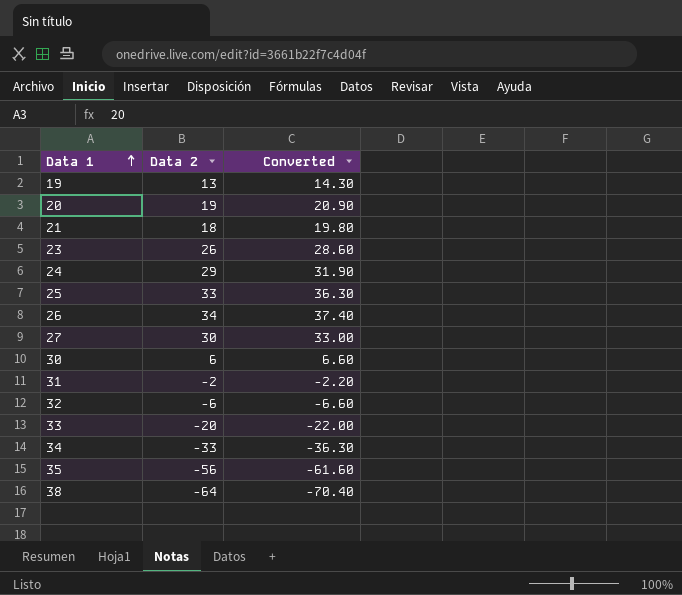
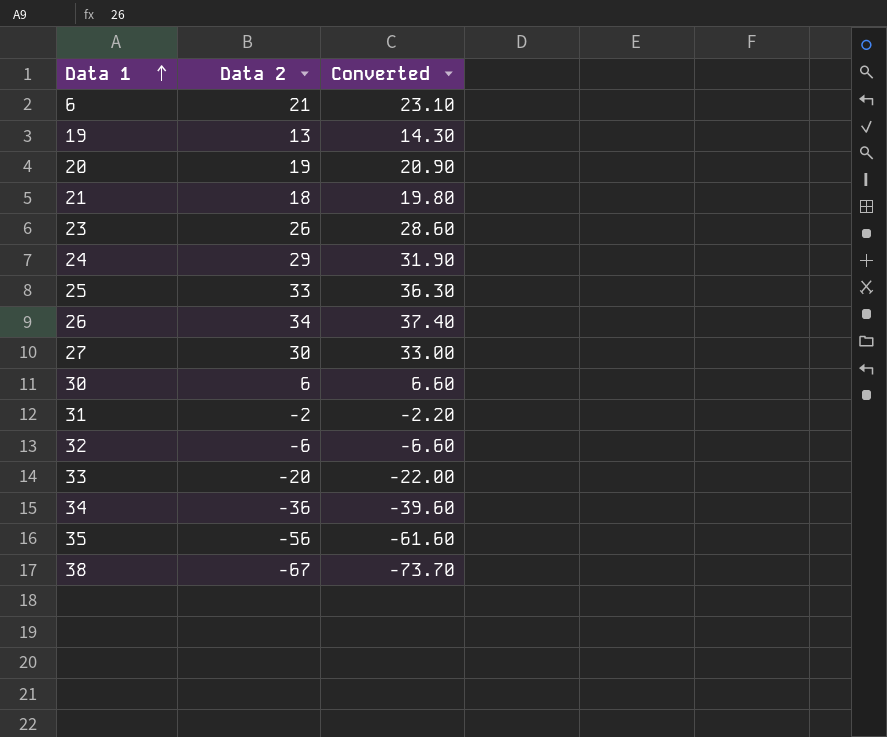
row 6: none -> 21 | 23.10
34 | Data 2: -33 -> -36
34 | Converted: -36.30 -> -39.60
38 | Data 2: -64 -> -67
38 | Converted: -70.40 -> -73.70

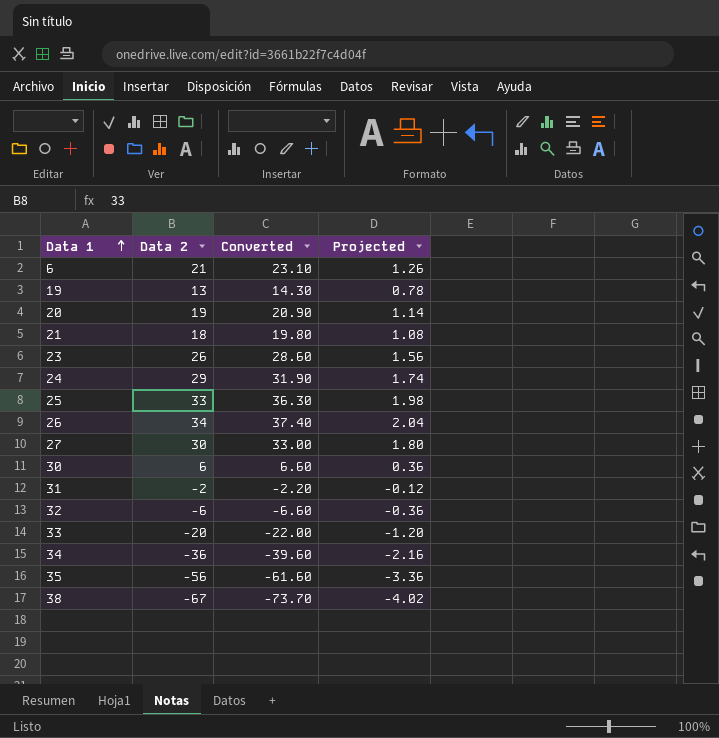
column Projected | formula: none -> [Data 2] * 0.06

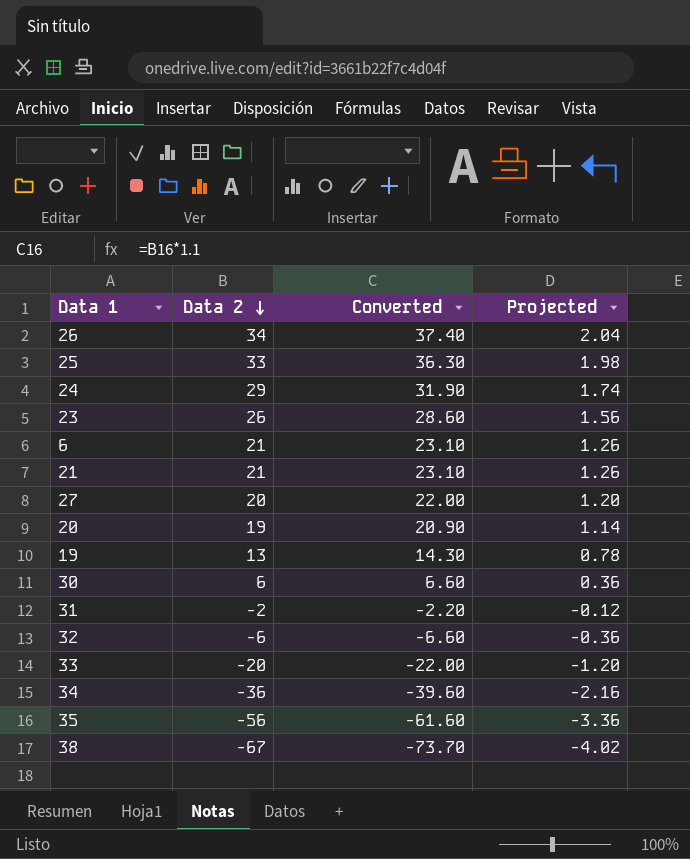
row order: Data 1 ascending -> Data 2 descending
21 | Data 2: 18 -> 21
21 | Converted: 19.80 -> 23.10
21 | Projected: 1.08 -> 1.26
27 | Data 2: 30 -> 20
27 | Converted: 33.00 -> 22.00
27 | Projected: 1.80 -> 1.20

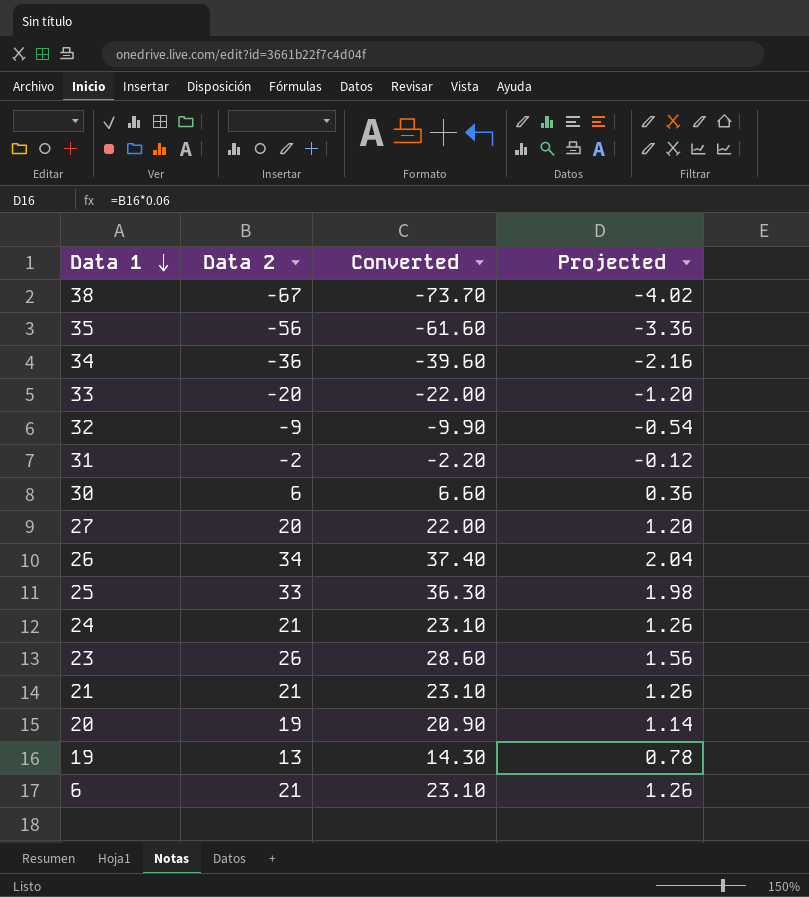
row order: Data 2 descending -> Data 1 descending
32 | Data 2: -6 -> -9
32 | Converted: -6.60 -> -9.90
32 | Projected: -0.36 -> -0.54
24 | Data 2: 29 -> 21
24 | Converted: 31.90 -> 23.10
24 | Projected: 1.74 -> 1.26

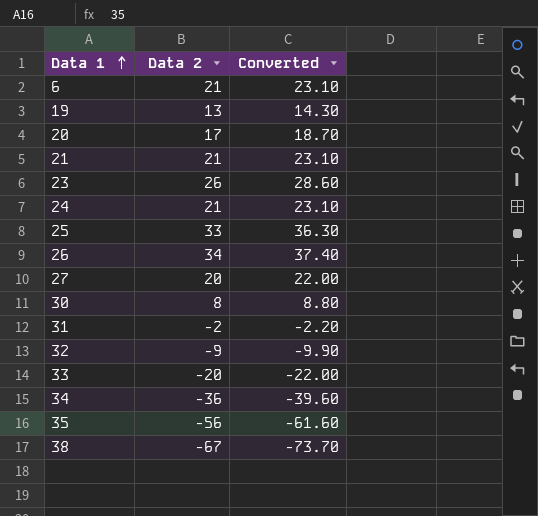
row order: Data 1 descending -> Data 1 ascending
column Projected | formula: [Data 2] * 0.06 -> none
20 | Data 2: 19 -> 17
20 | Converted: 20.90 -> 18.70
30 | Data 2: 6 -> 8
30 | Converted: 6.60 -> 8.80

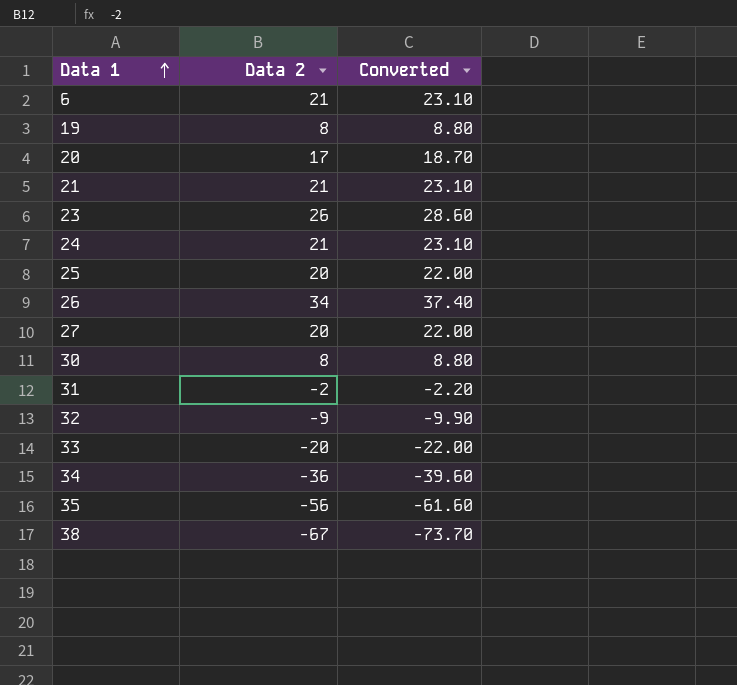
19 | Data 2: 13 -> 8
19 | Converted: 14.30 -> 8.80
25 | Data 2: 33 -> 20
25 | Converted: 36.30 -> 22.00

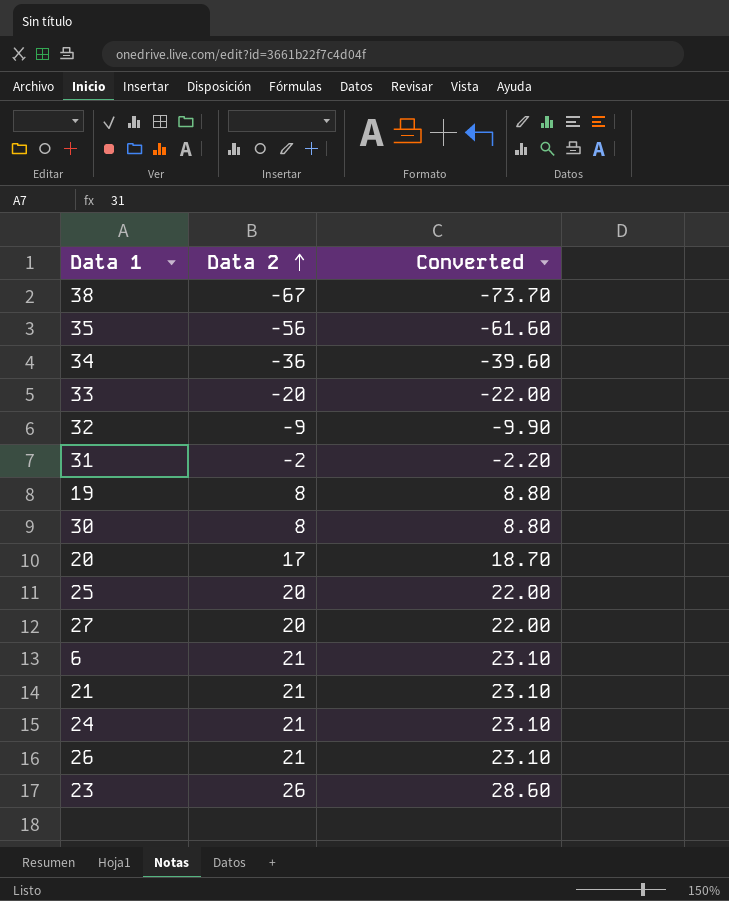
row order: Data 1 ascending -> Data 2 ascending
26 | Data 2: 34 -> 21
26 | Converted: 37.40 -> 23.10

